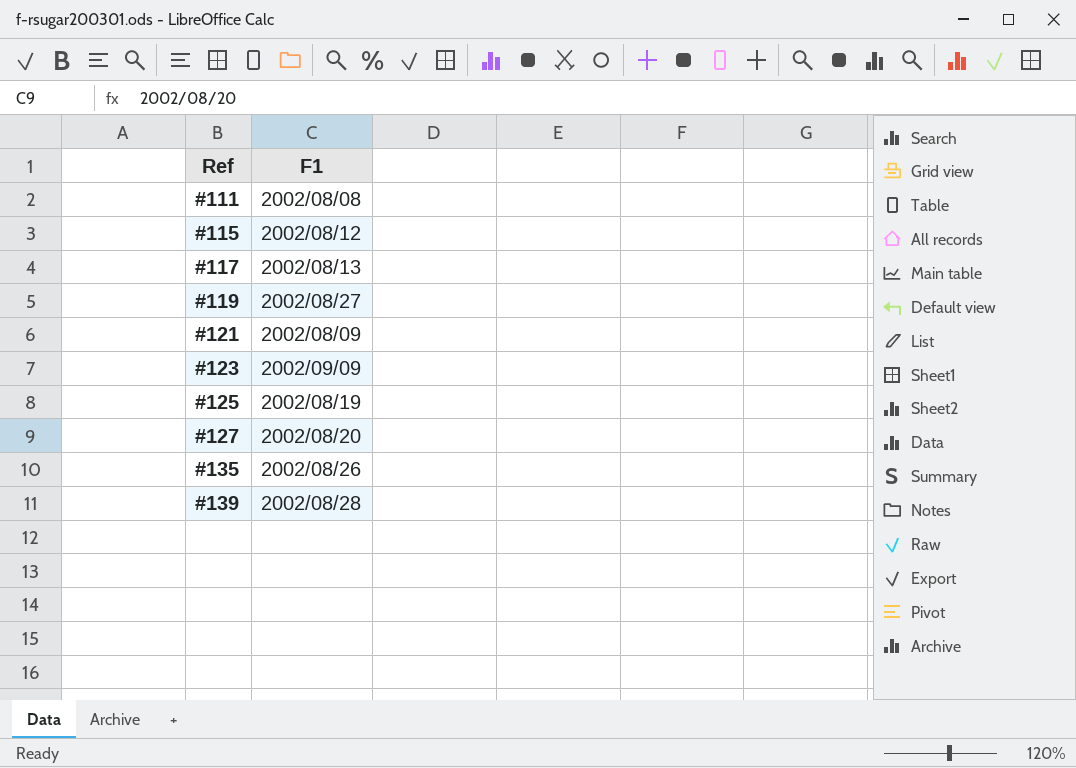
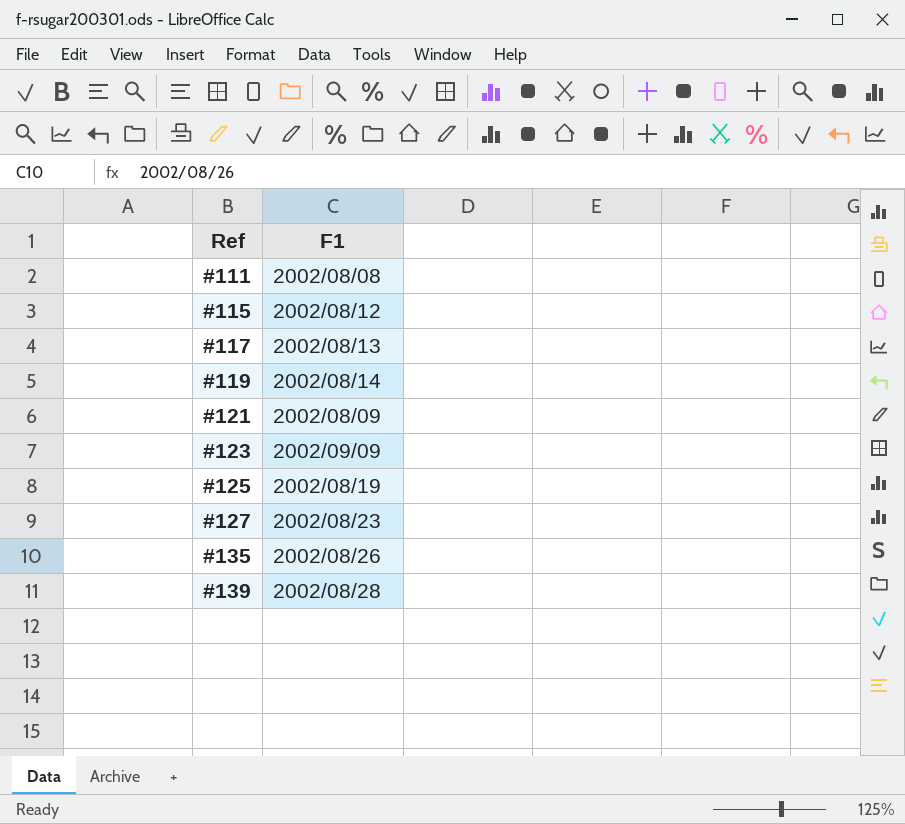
#119 | F1: 2002/08/27 -> 2002/08/14
#127 | F1: 2002/08/20 -> 2002/08/23

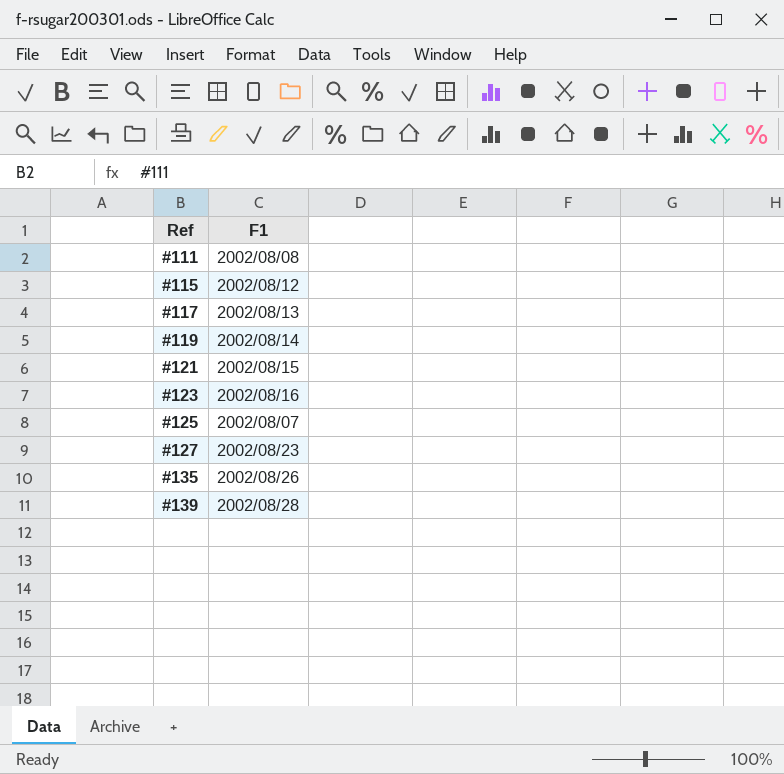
#121 | F1: 2002/08/09 -> 2002/08/15
#123 | F1: 2002/09/09 -> 2002/08/16
#125 | F1: 2002/08/19 -> 2002/08/07

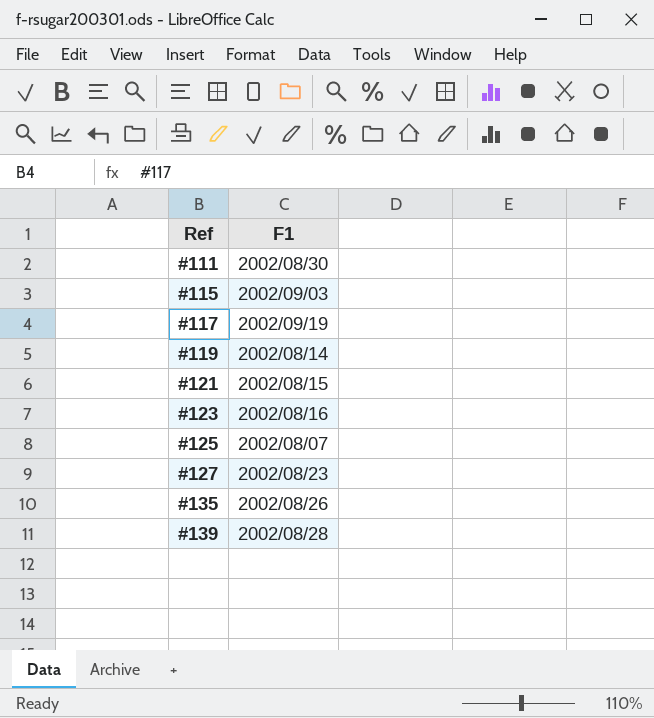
#111 | F1: 2002/08/08 -> 2002/08/30
#115 | F1: 2002/08/12 -> 2002/09/03
#117 | F1: 2002/08/13 -> 2002/09/19

